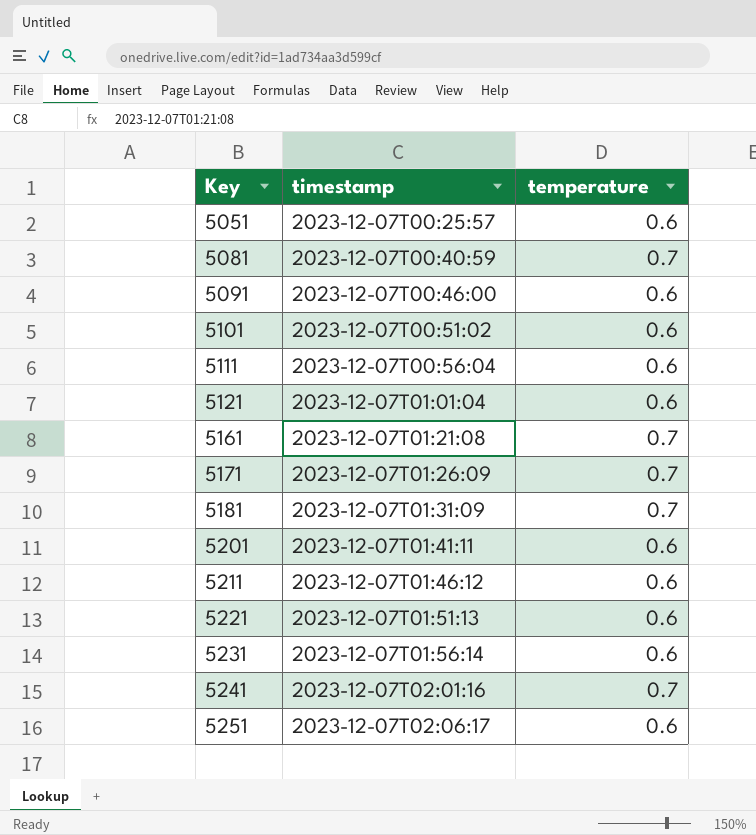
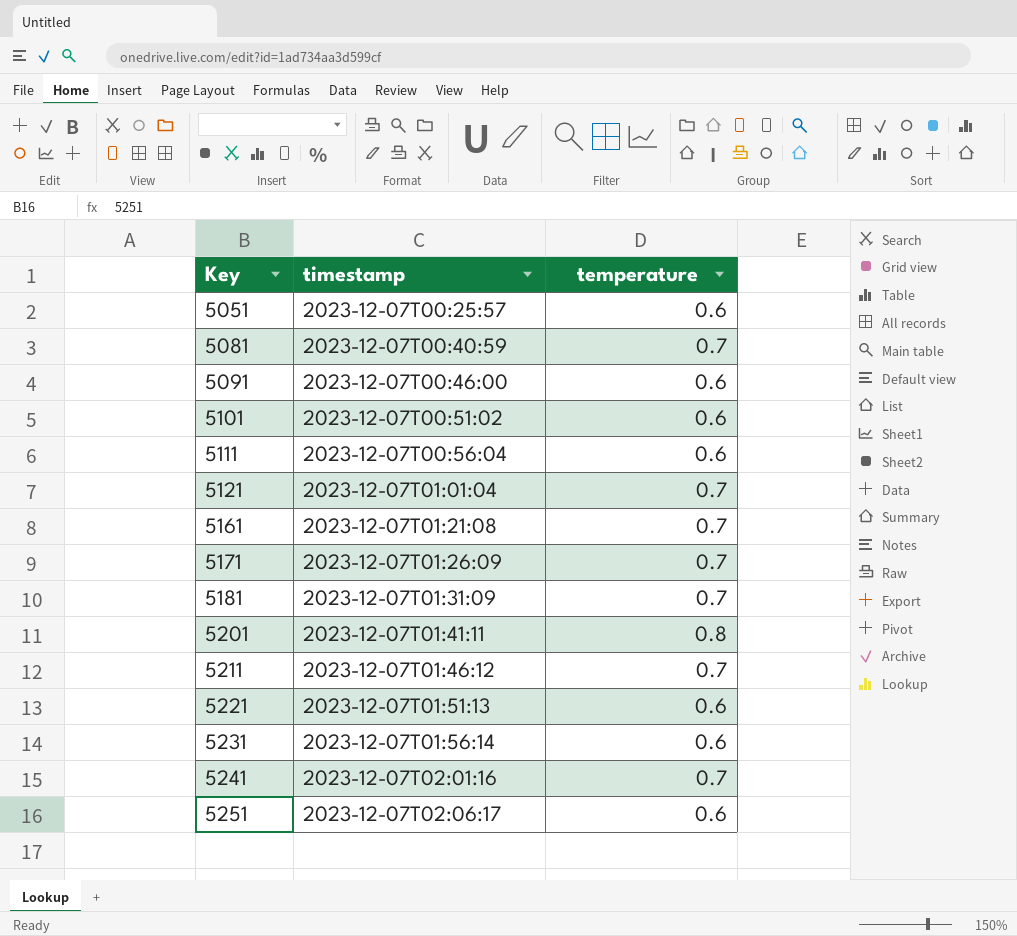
5121 | temperature: 0.6 -> 0.7
5201 | temperature: 0.6 -> 0.8
5211 | temperature: 0.6 -> 0.7

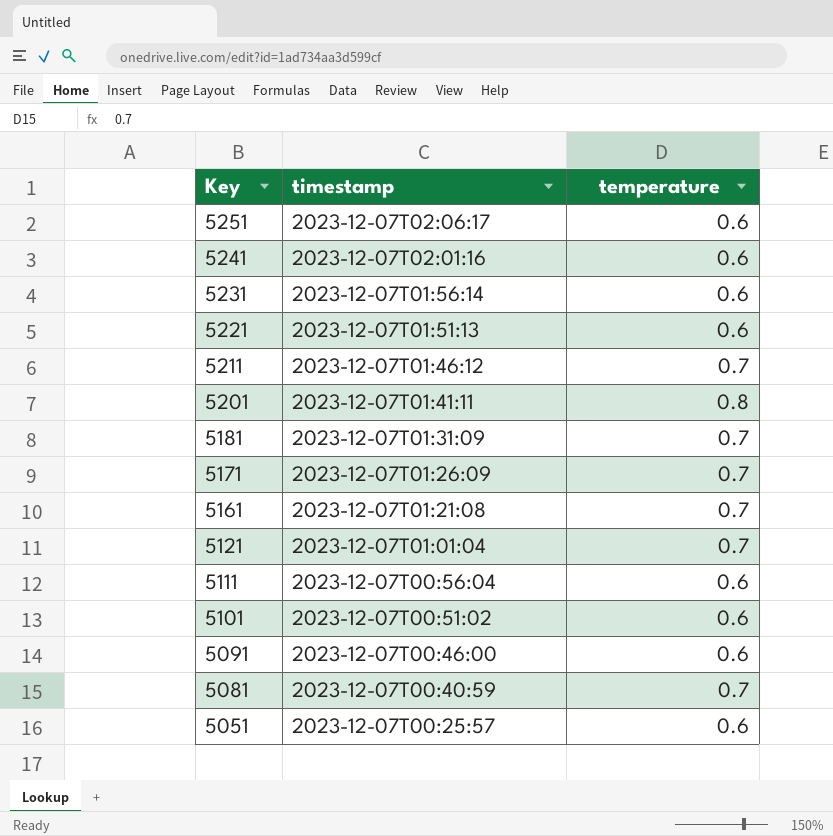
row order: Key ascending -> Key descending
5241 | temperature: 0.7 -> 0.6

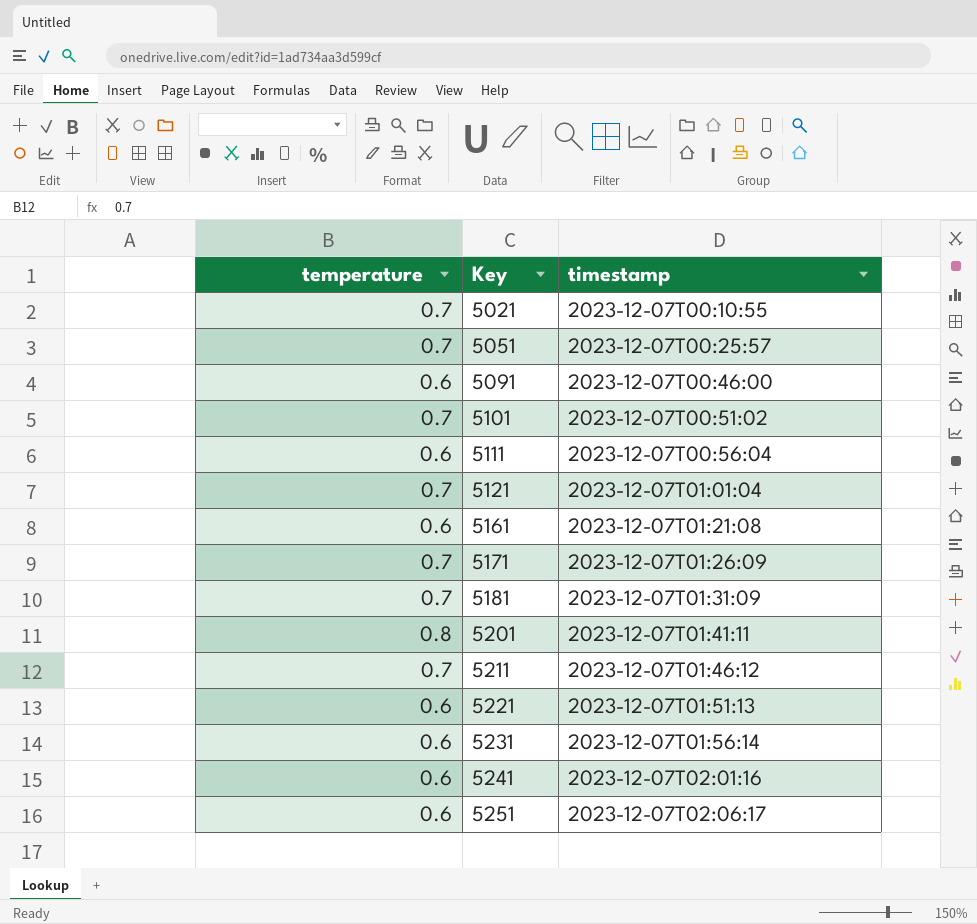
row order: Key descending -> Key ascending
column temperature | position: 3 -> 1
row 5081: 2023-12-07T00:40:59 | 0.7 -> none
row 5021: none -> 0.7 | 2023-12-07T00:10:55
5051 | temperature: 0.6 -> 0.7
5101 | temperature: 0.6 -> 0.7
5161 | temperature: 0.7 -> 0.6

